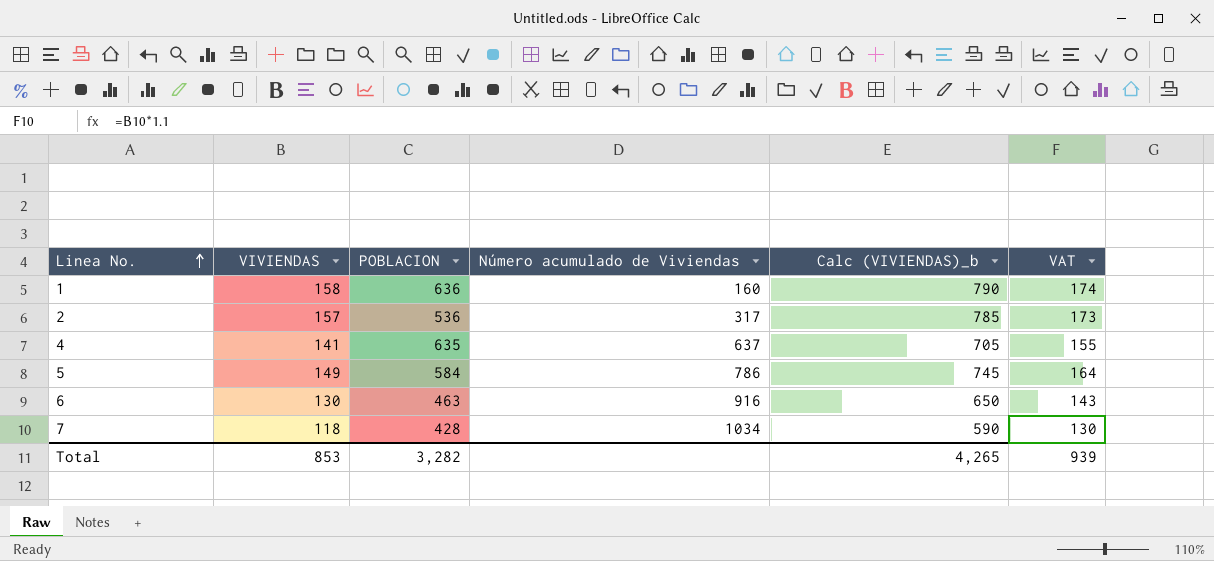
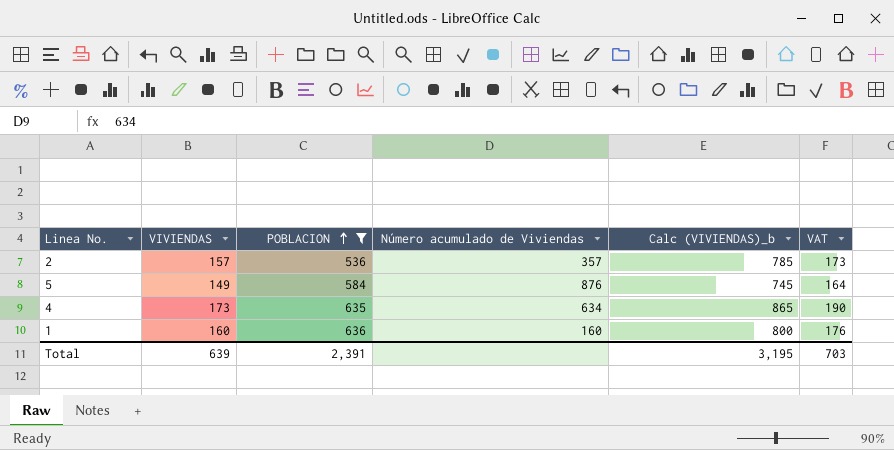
filter: none -> POBLACION >= 536
row order: Linea No. ascending -> POBLACION ascending
2 | Número acumulado de Viviendas: 317 -> 357
5 | Número acumulado de Viviendas: 786 -> 876
4 | VIVIENDAS: 141 -> 173
4 | Número acumulado de Viviendas: 637 -> 634
4 | Calc (VIVIENDAS)_b: 705 -> 865
4 | VAT: 155 -> 190
1 | VIVIENDAS: 158 -> 160
1 | Calc (VIVIENDAS)_b: 790 -> 800
1 | VAT: 174 -> 176
Total | VIVIENDAS: 853 -> 639
Total | POBLACION: 3,282 -> 2,391
Total | Calc (VIVIENDAS)_b: 4,265 -> 3,195
Total | VAT: 939 -> 703

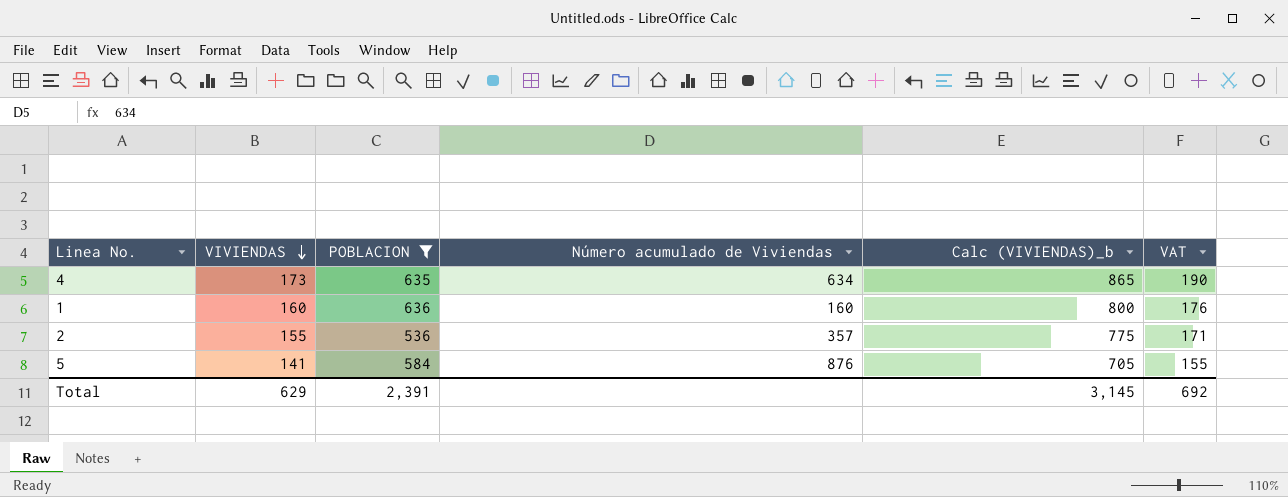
row order: POBLACION ascending -> VIVIENDAS descending
2 | VIVIENDAS: 157 -> 155
2 | Calc (VIVIENDAS)_b: 785 -> 775
2 | VAT: 173 -> 171
5 | VIVIENDAS: 149 -> 141
5 | Calc (VIVIENDAS)_b: 745 -> 705
5 | VAT: 164 -> 155
Total | VIVIENDAS: 639 -> 629
Total | Calc (VIVIENDAS)_b: 3,195 -> 3,145
Total | VAT: 703 -> 692

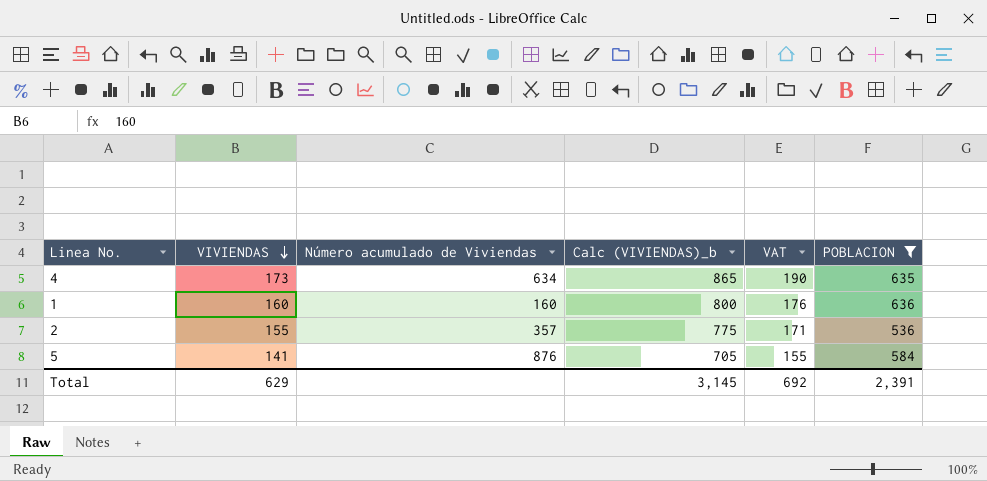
column POBLACION | position: 3 -> 6

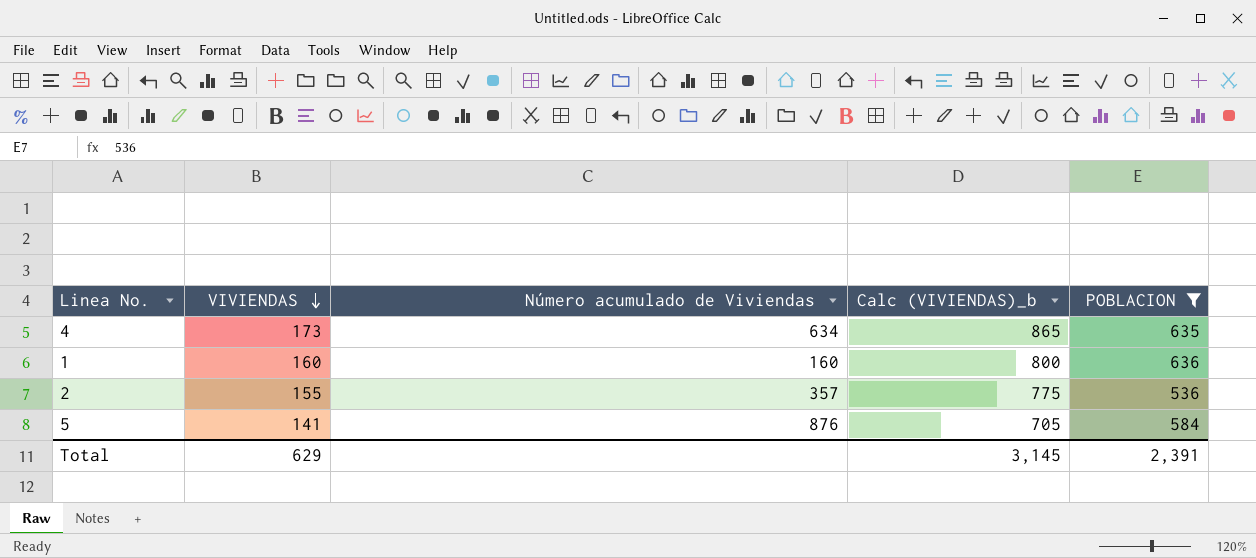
column VAT | formula: [VIVIENDAS] * 1.1 -> none

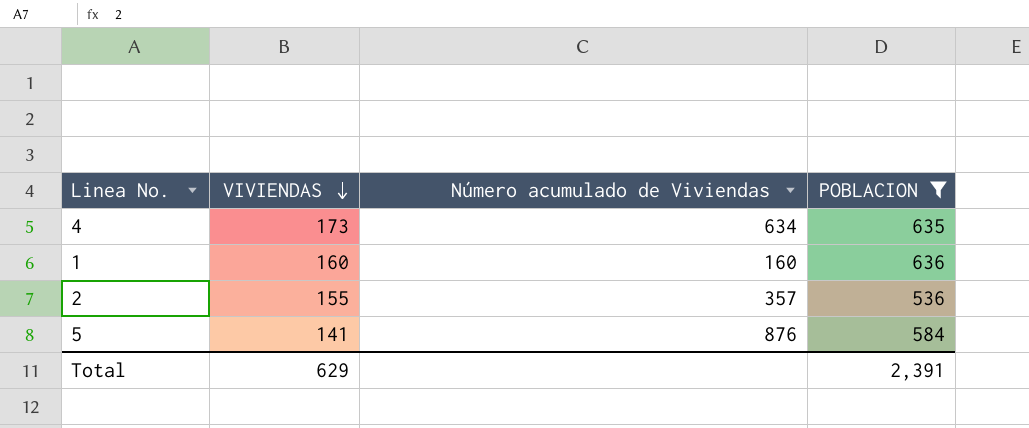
column Calc (VIVIENDAS)_b | formula: [VIVIENDAS] * 5 -> none

